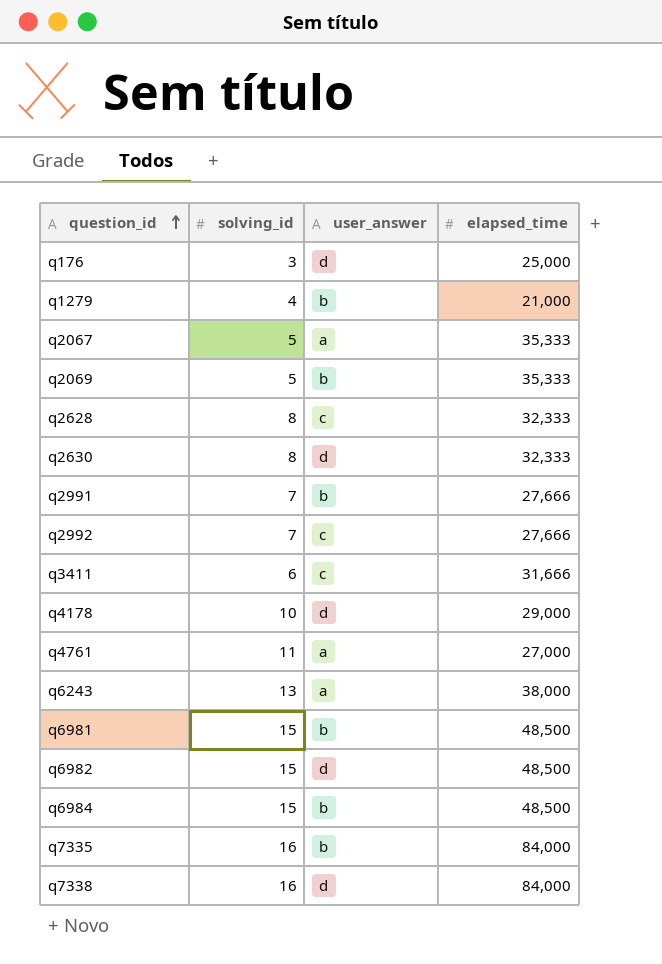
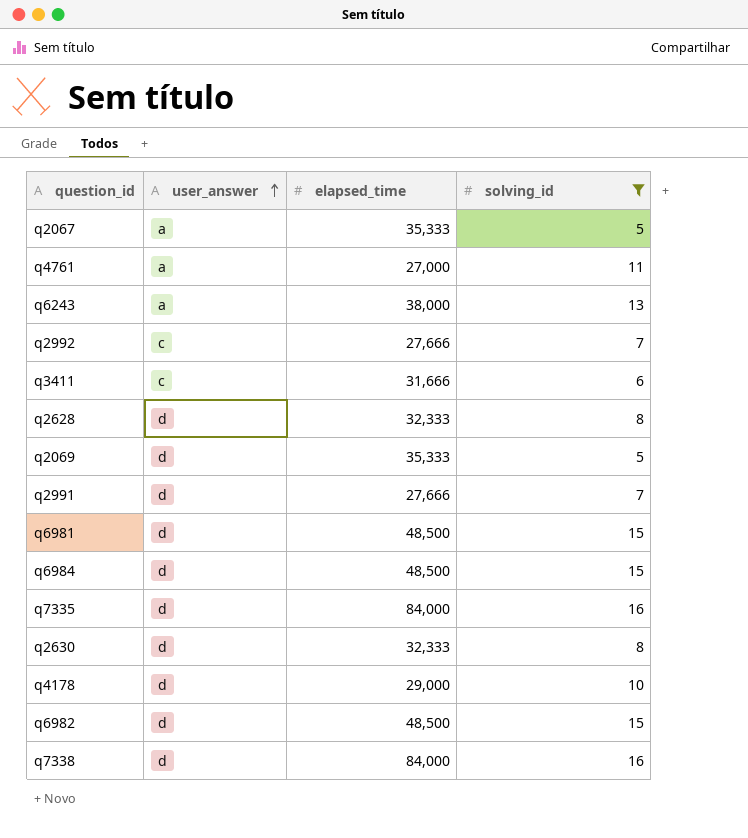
filter: none -> solving_id >= 5
row order: question_id ascending -> user_answer ascending
column solving_id | position: 2 -> 4
q2628 | user_answer: c -> d
q2069 | user_answer: b -> d
q2991 | user_answer: b -> d
q6981 | user_answer: b -> d
q6984 | user_answer: b -> d
q7335 | user_answer: b -> d

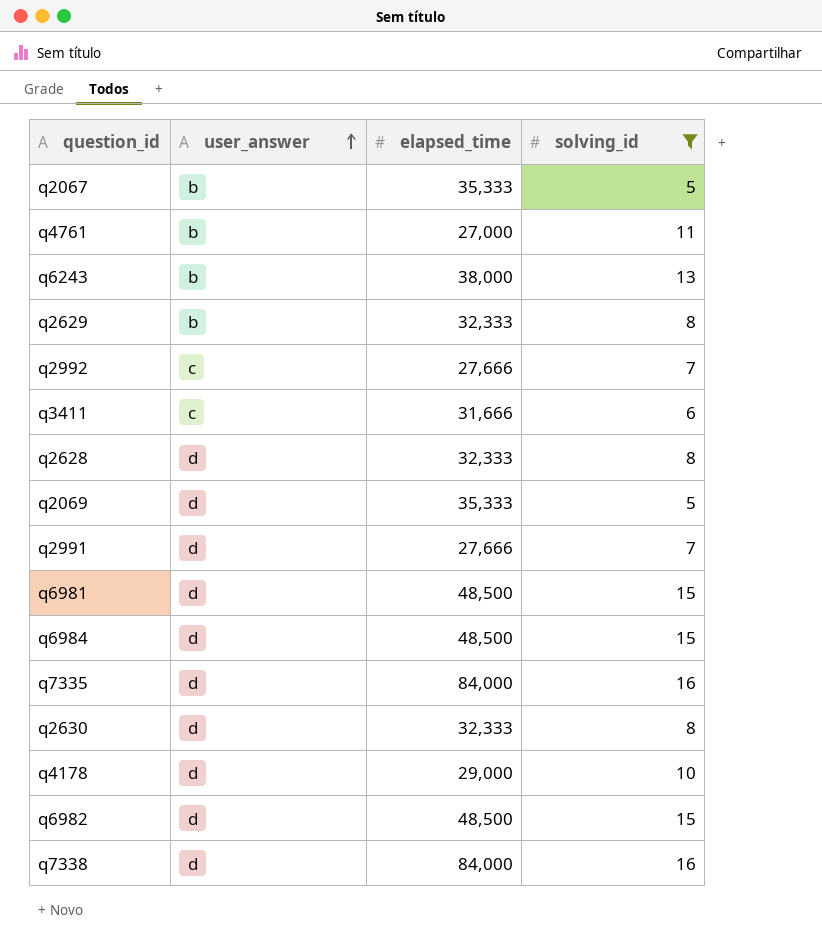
q2067 | user_answer: a -> b
q4761 | user_answer: a -> b
q6243 | user_answer: a -> b
row q2629: none -> b | 32,333 | 8

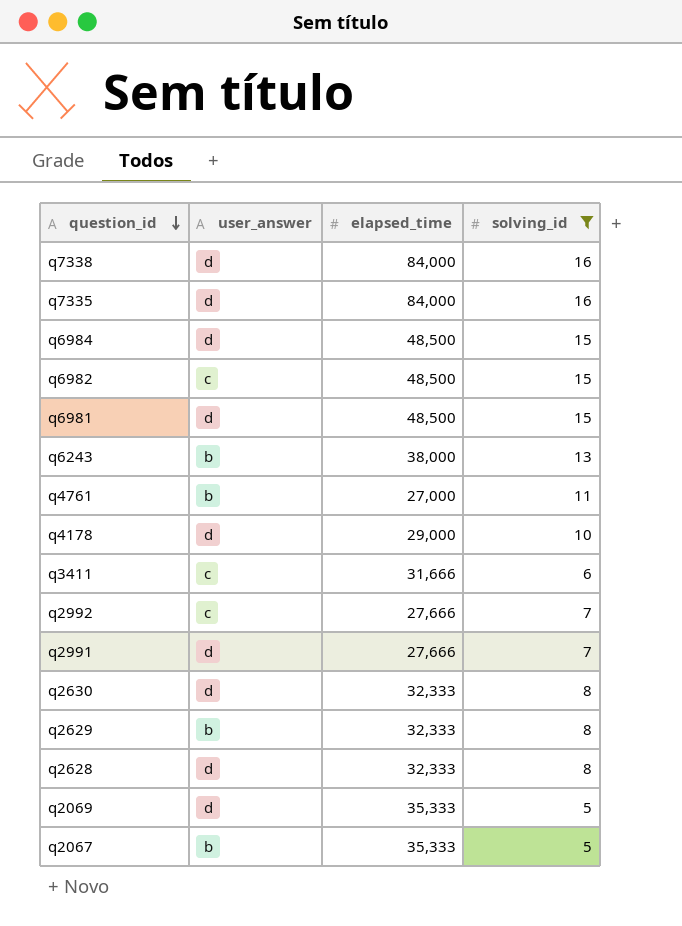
row order: user_answer ascending -> question_id descending
q6982 | user_answer: d -> c

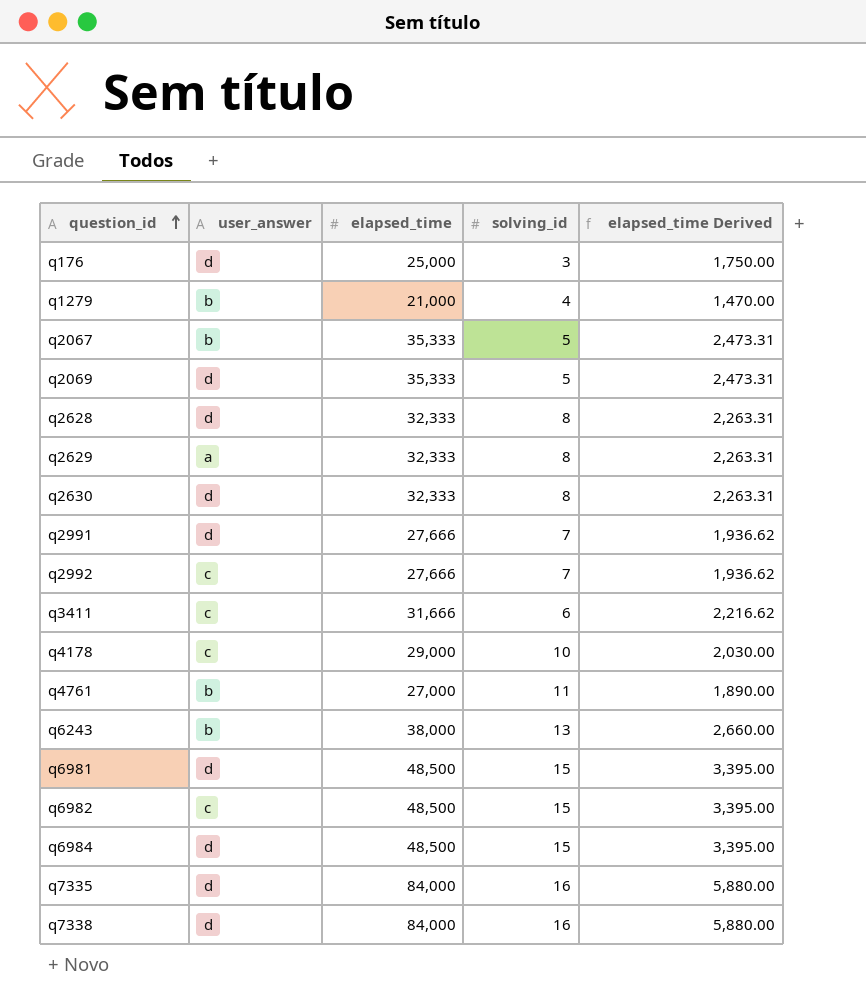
filter: solving_id >= 5 -> none
row order: question_id descending -> question_id ascending
column elapsed_time Derived | formula: none -> [elapsed_time] * 0.07
q2629 | user_answer: b -> a
q4178 | user_answer: d -> c

